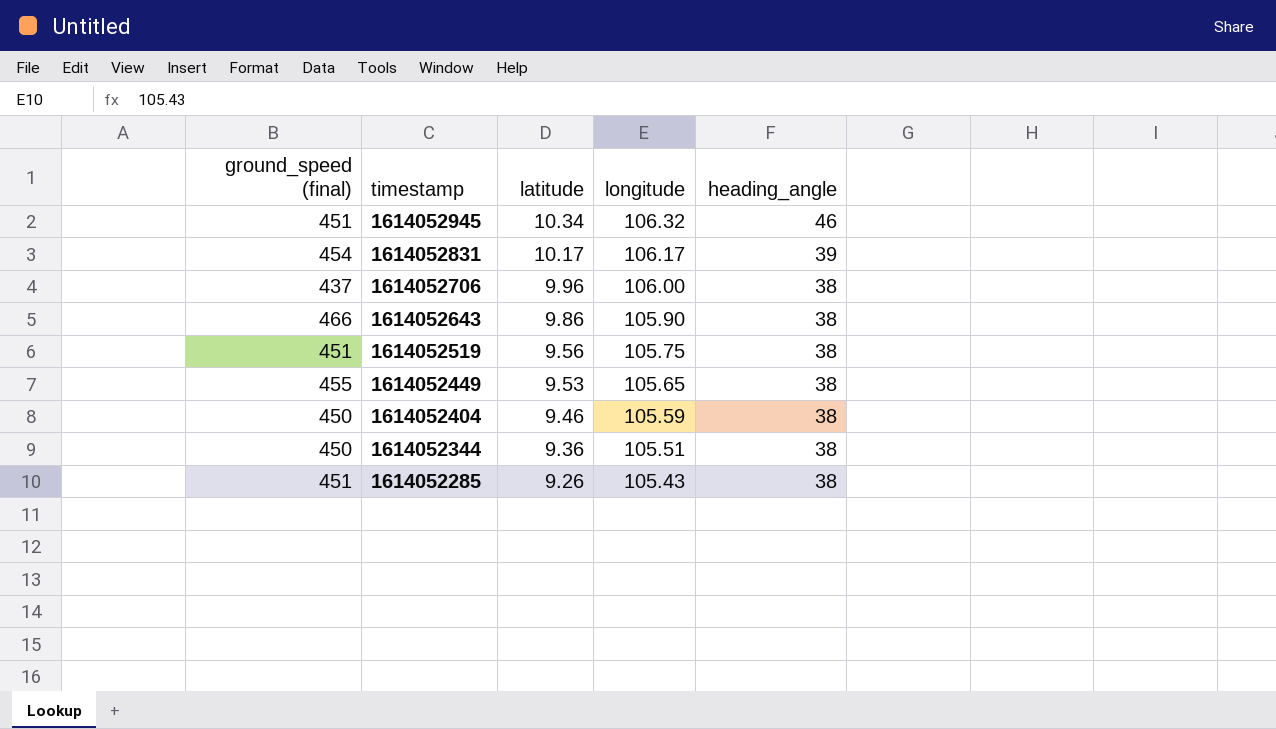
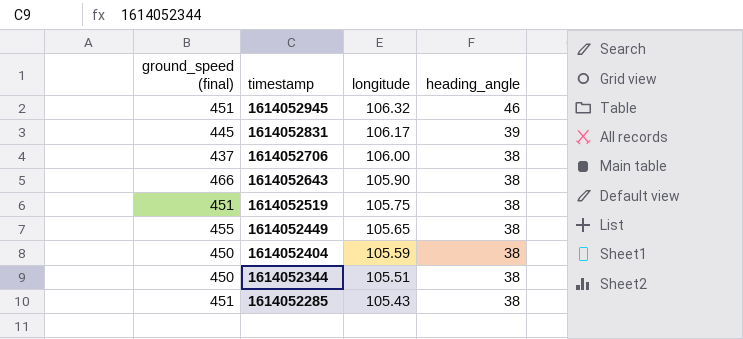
column latitude | position: 3 -> none
1614052831 | ground_speed (final): 454 -> 445

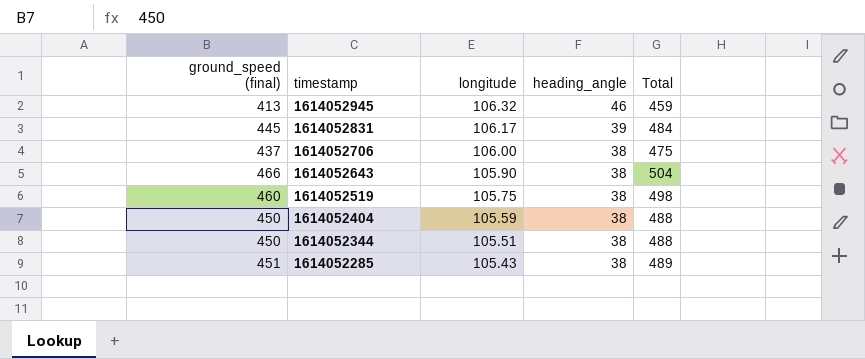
column Total | formula: none -> [ground_speed (final)] + [heading_angle]
row 1614052449: 455 | 105.65 | 38 -> none
1614052945 | ground_speed (final): 451 -> 413
1614052519 | ground_speed (final): 451 -> 460

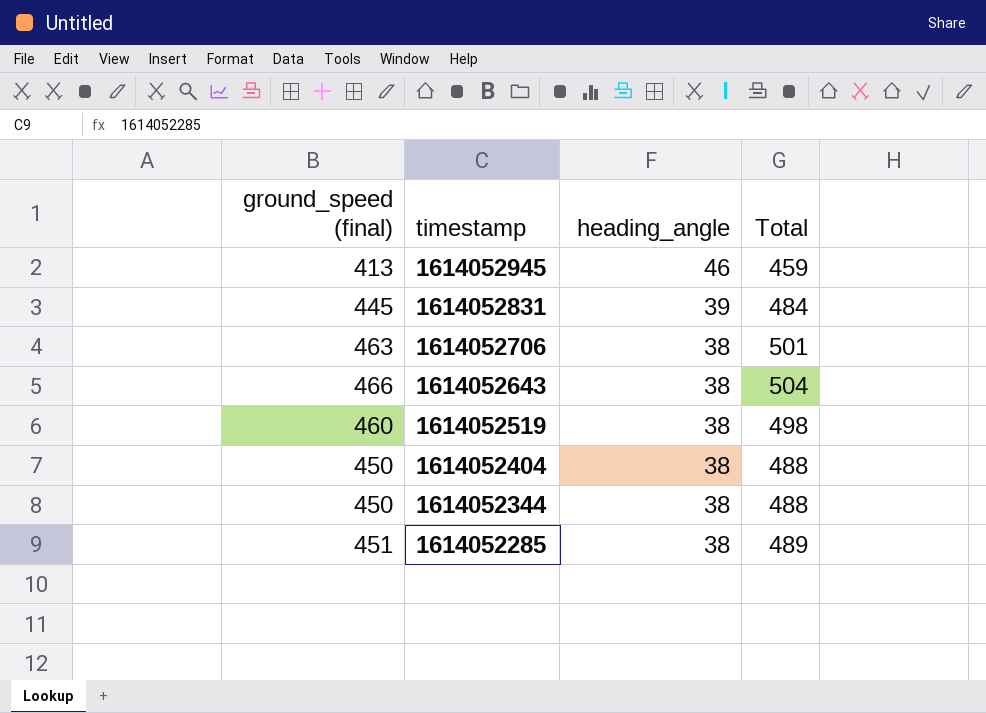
column longitude | position: 3 -> none
1614052706 | ground_speed (final): 437 -> 463
1614052706 | Total: 475 -> 501

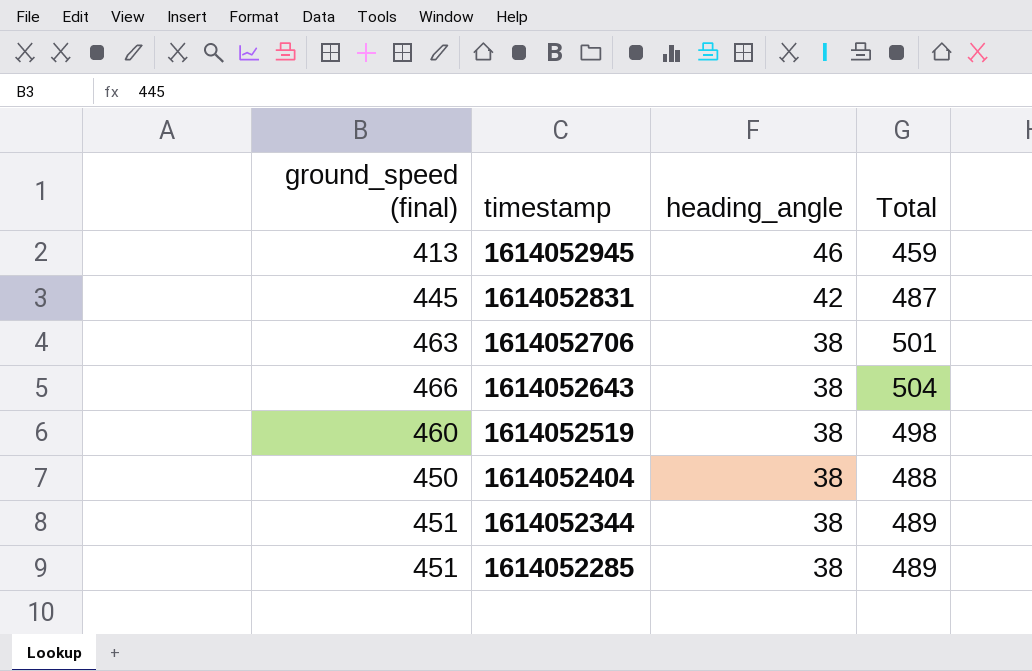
1614052831 | heading_angle: 39 -> 42
1614052831 | Total: 484 -> 487
1614052344 | ground_speed (final): 450 -> 451
1614052344 | Total: 488 -> 489

